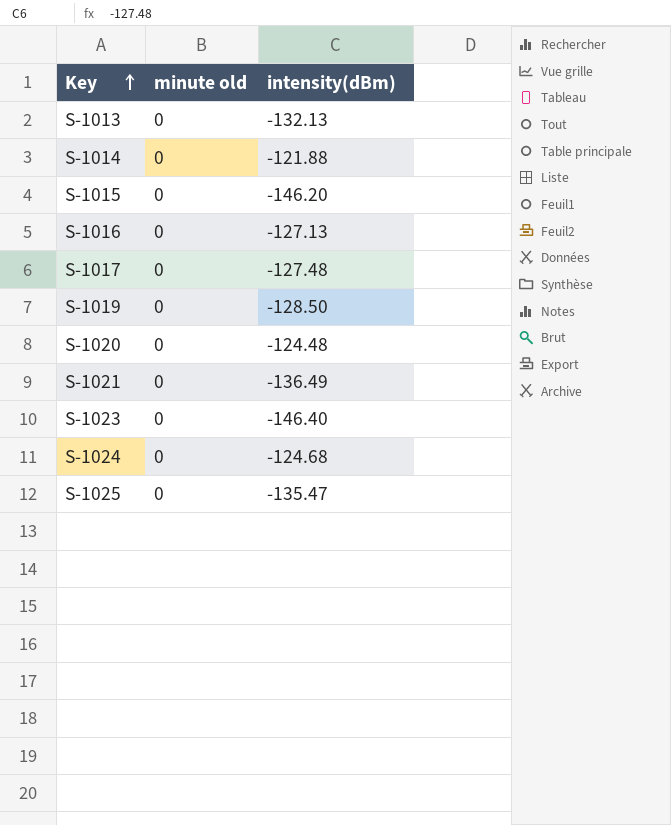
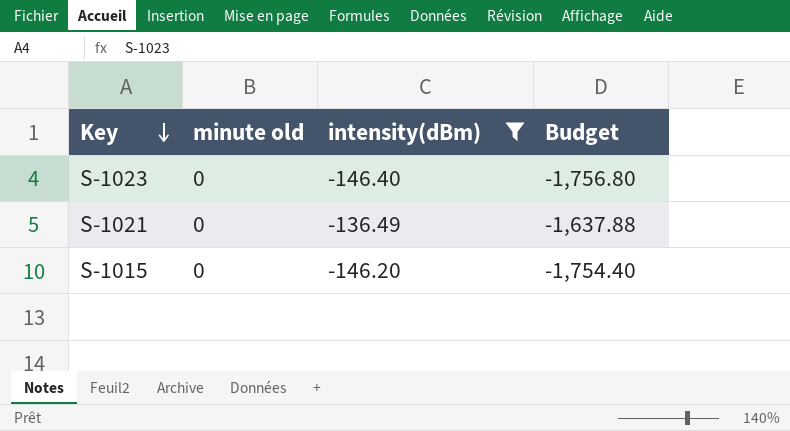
filter: none -> intensity(dBm) <= -136.49
row order: Key ascending -> Key descending
column Budget | formula: none -> [intensity(dBm)] * 12

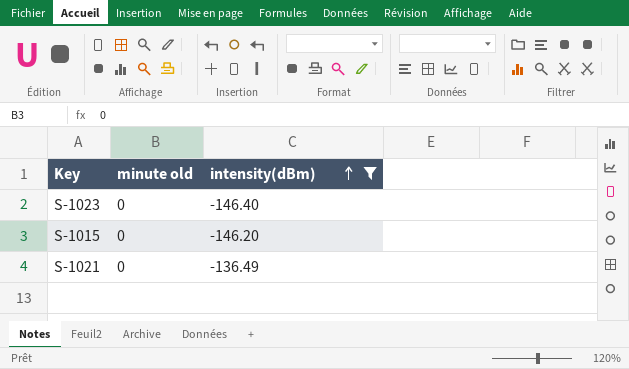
row order: Key descending -> intensity(dBm) ascending
column Budget | formula: [intensity(dBm)] * 12 -> none

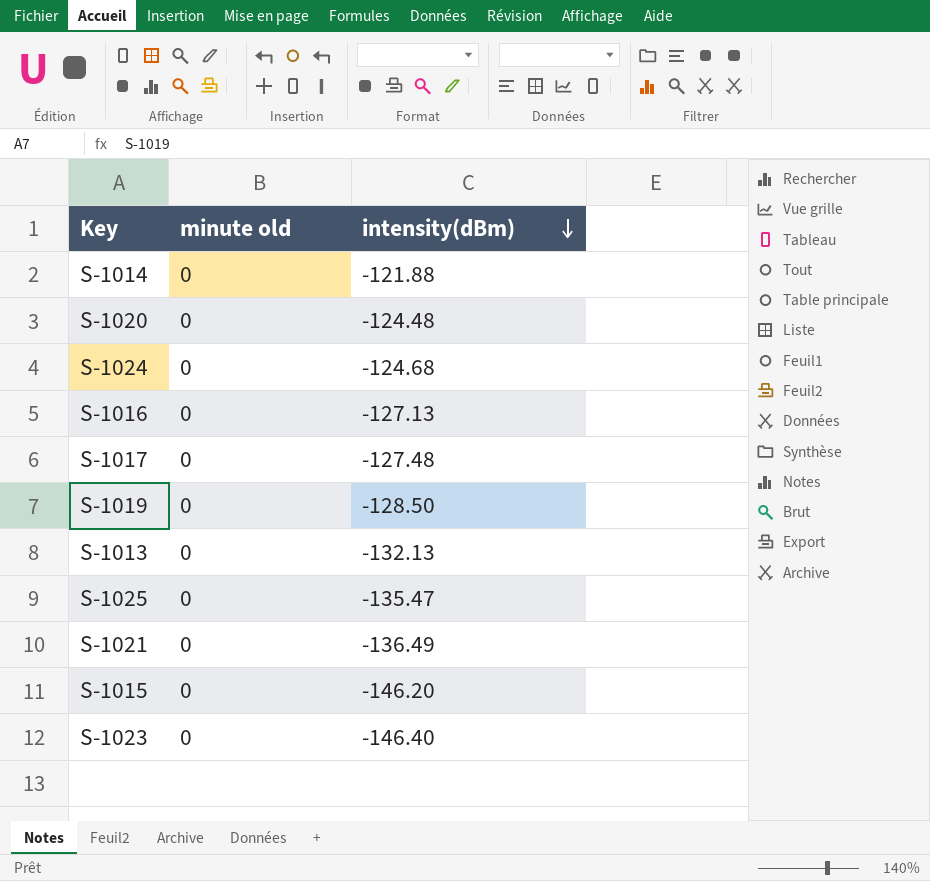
filter: intensity(dBm) <= -136.49 -> none
row order: intensity(dBm) ascending -> intensity(dBm) descending

